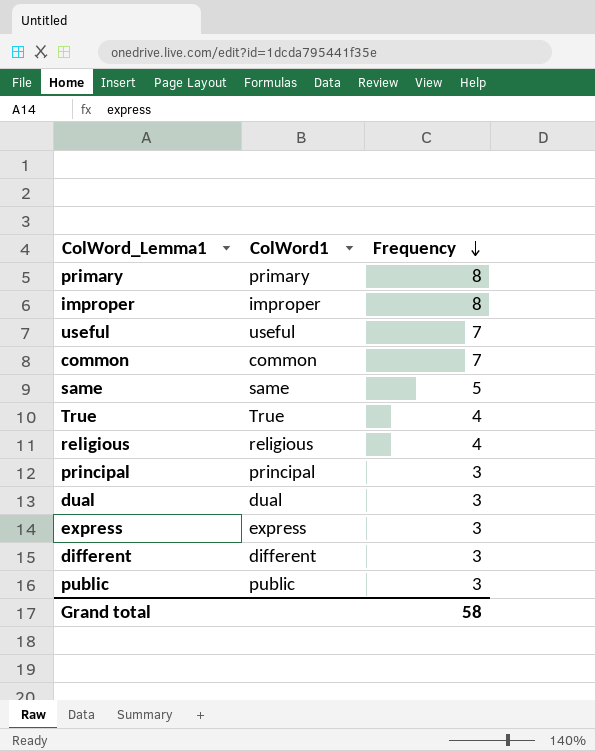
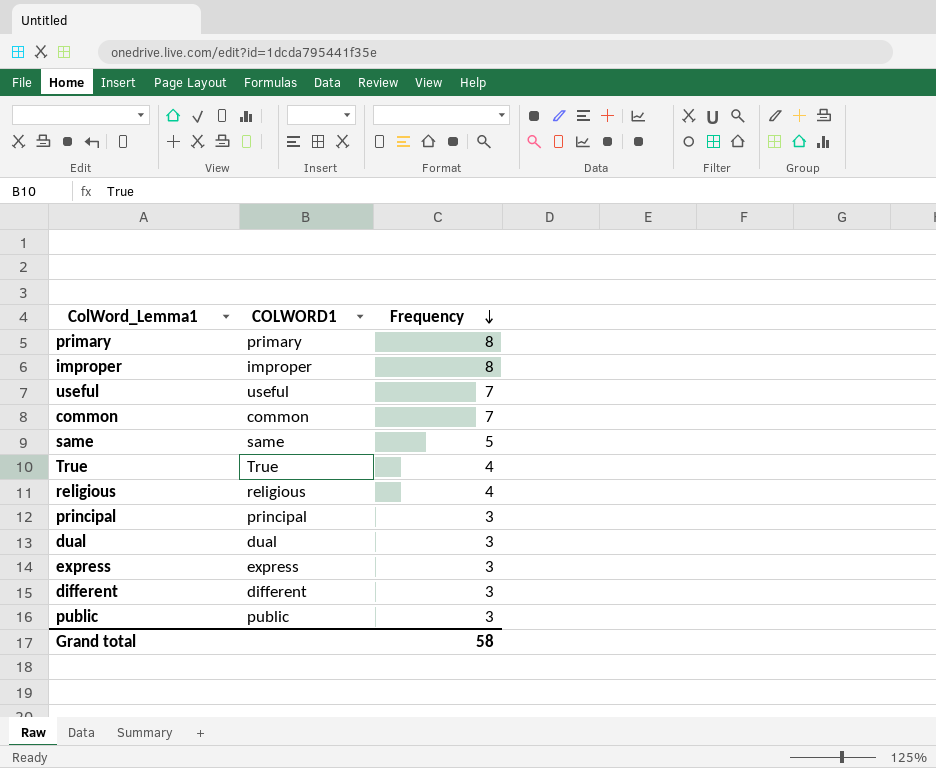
column name: ColWord1 -> COLWORD1

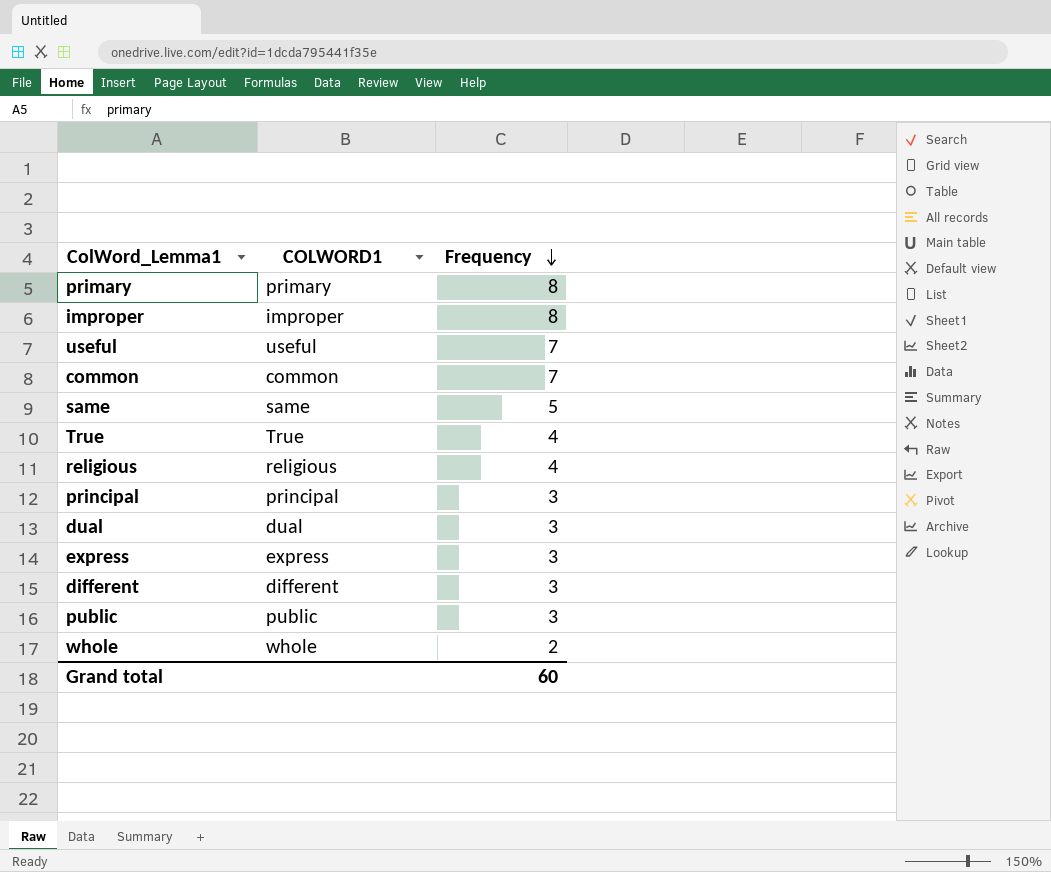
row whole: none -> whole | 2
Grand total | Frequency: 58 -> 60

